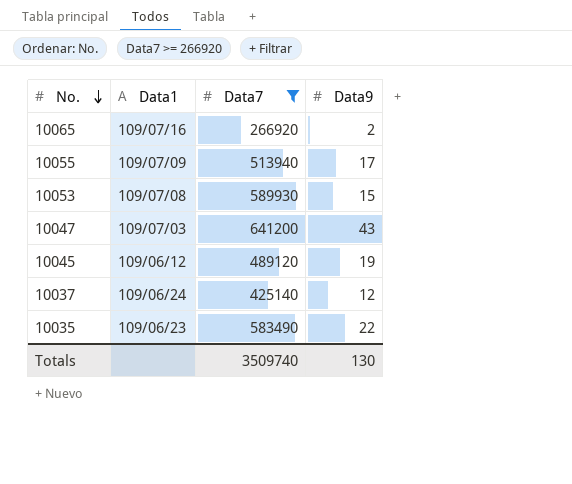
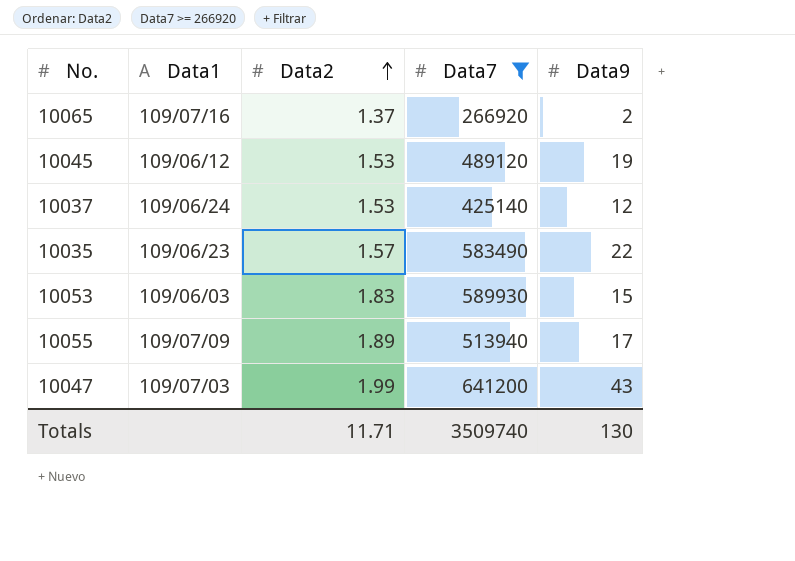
row order: No. descending -> Data2 ascending
column Data2 | position: none -> 3
10053 | Data1: 109/07/08 -> 109/06/03

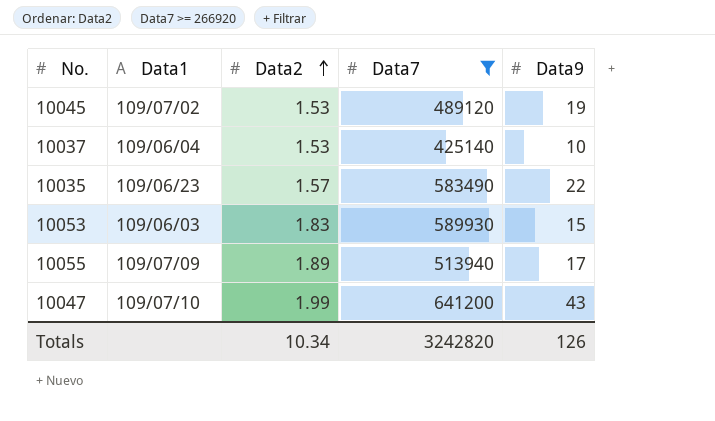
row 10065: 109/07/16 | 1.37 | 266920 | 2 -> none
10045 | Data1: 109/06/12 -> 109/07/02
10037 | Data1: 109/06/24 -> 109/06/04
10037 | Data9: 12 -> 10
10047 | Data1: 109/07/03 -> 109/07/10
Totals | Data2: 11.71 -> 10.34
Totals | Data7: 3509740 -> 3242820
Totals | Data9: 130 -> 126

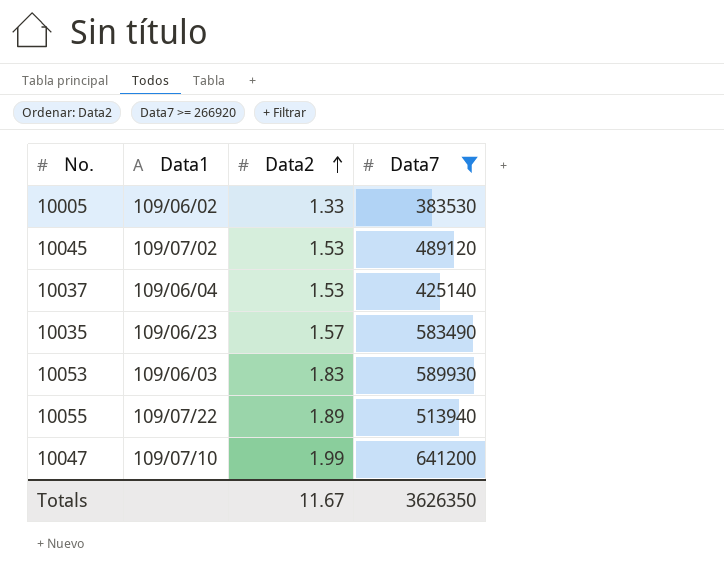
column Data9 | position: 5 -> none
row 10005: none -> 109/06/02 | 1.33 | 383530
10055 | Data1: 109/07/09 -> 109/07/22
Totals | Data2: 10.34 -> 11.67
Totals | Data7: 3242820 -> 3626350

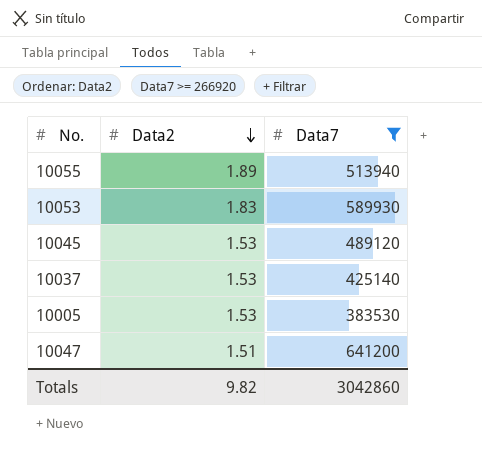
row order: Data2 ascending -> Data2 descending
column Data1 | position: 2 -> none
row 10035: 109/06/23 | 1.57 | 583490 -> none
10005 | Data2: 1.33 -> 1.53
10047 | Data2: 1.99 -> 1.51
Totals | Data2: 11.67 -> 9.82
Totals | Data7: 3626350 -> 3042860

